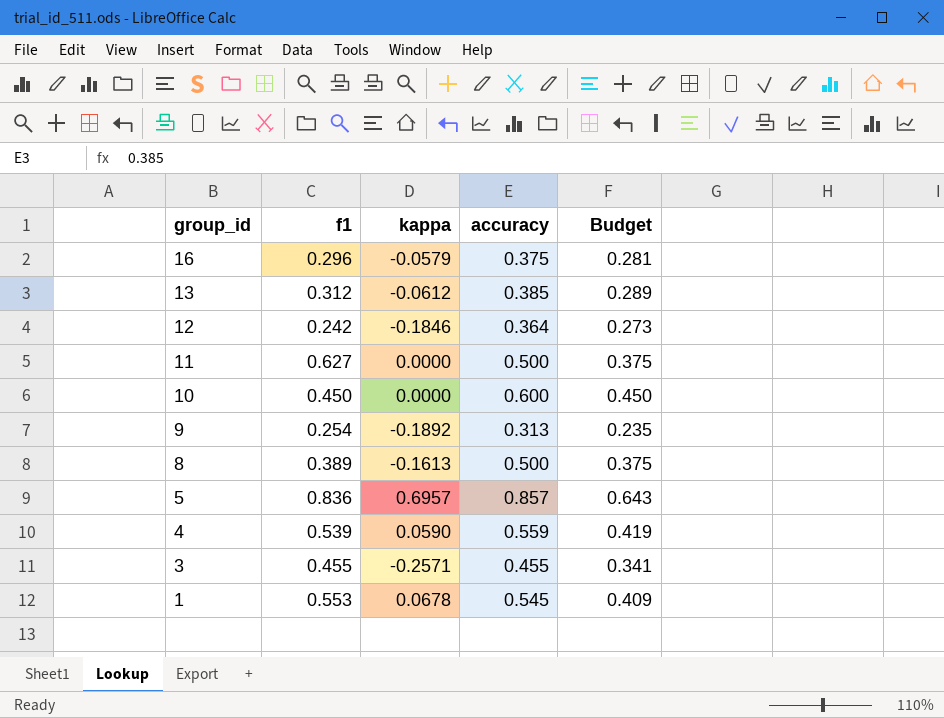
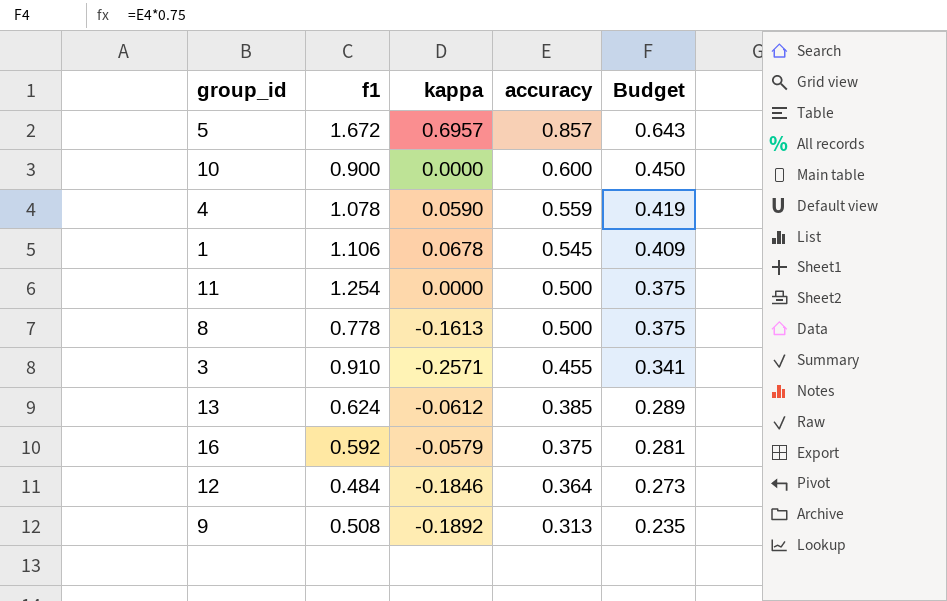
row order: group_id descending -> accuracy descending
5 | f1: 0.836 -> 1.672
10 | f1: 0.450 -> 0.900
4 | f1: 0.539 -> 1.078
1 | f1: 0.553 -> 1.106
11 | f1: 0.627 -> 1.254
8 | f1: 0.389 -> 0.778
3 | f1: 0.455 -> 0.910
13 | f1: 0.312 -> 0.624
16 | f1: 0.296 -> 0.592
12 | f1: 0.242 -> 0.484
9 | f1: 0.254 -> 0.508

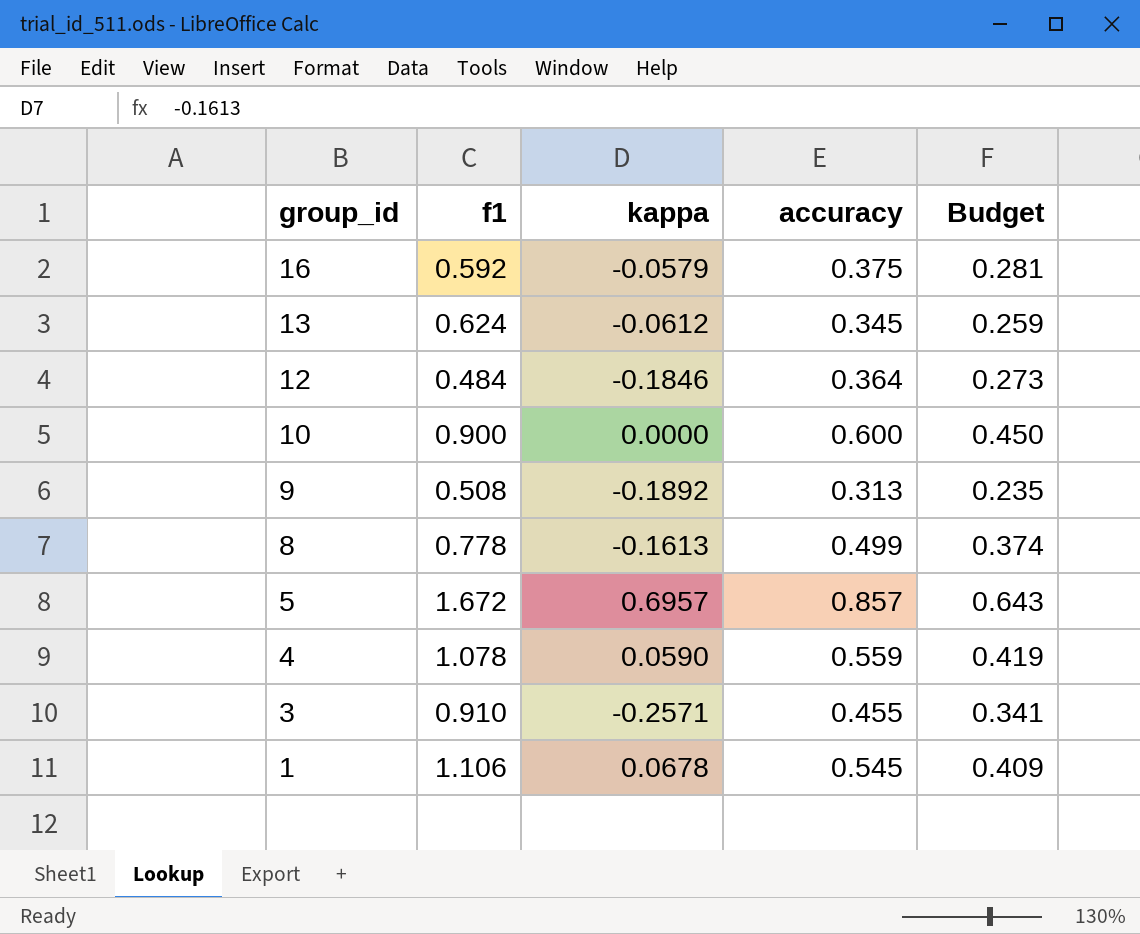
row order: accuracy descending -> group_id descending
row 11: 1.254 | 0.0000 | 0.500 | 0.375 -> none
13 | accuracy: 0.385 -> 0.345
13 | Budget: 0.289 -> 0.259
8 | accuracy: 0.500 -> 0.499
8 | Budget: 0.375 -> 0.374

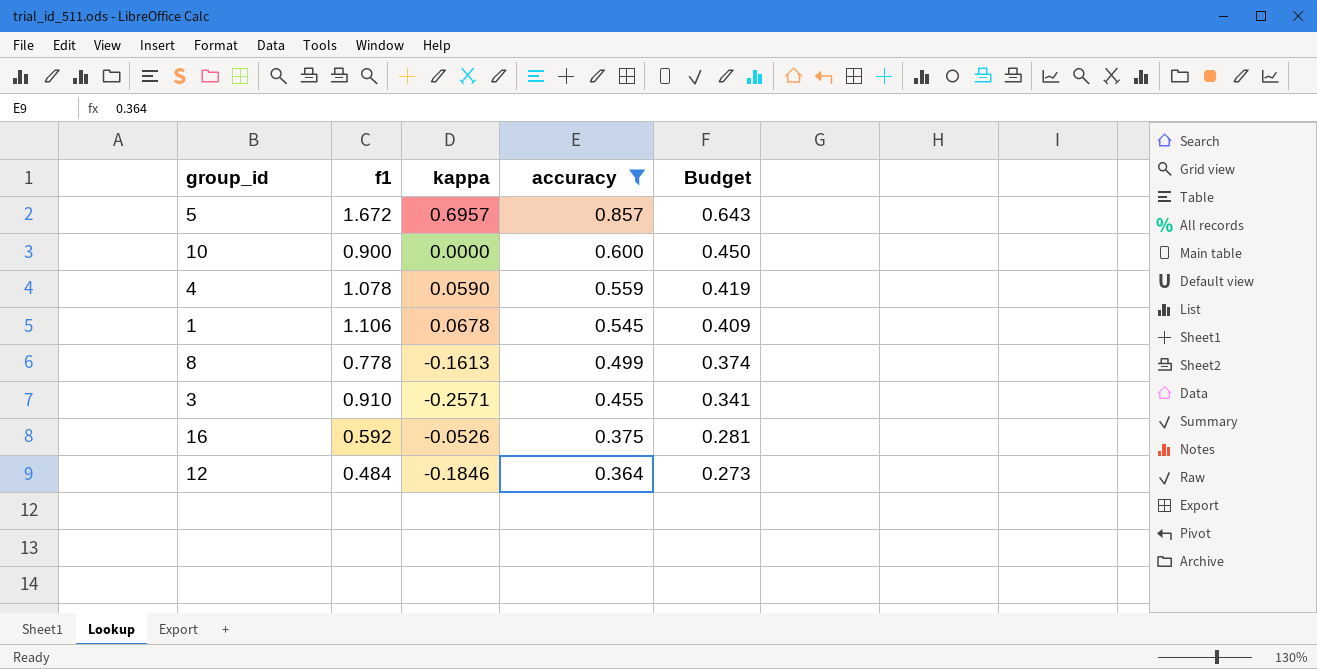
filter: none -> accuracy >= 0.364
row order: group_id descending -> accuracy descending
16 | kappa: -0.0579 -> -0.0526

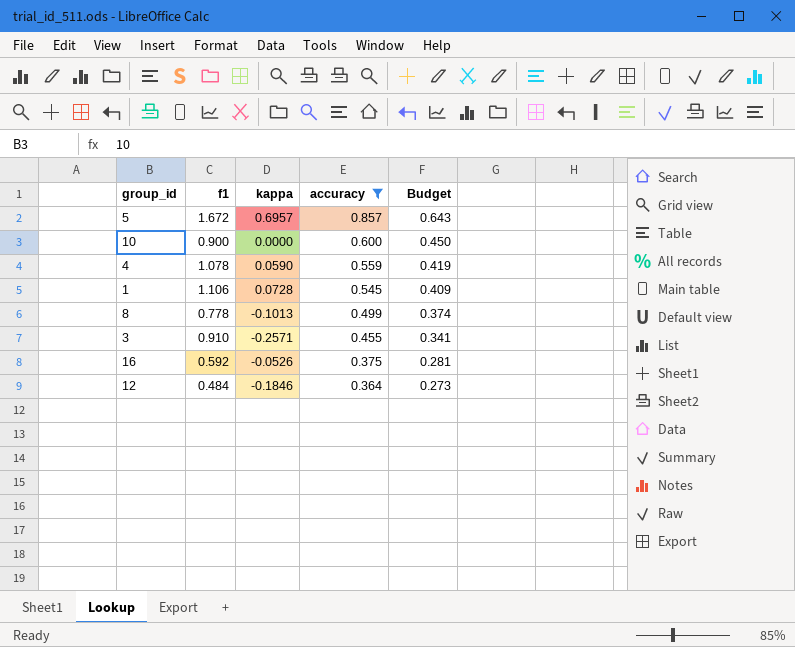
1 | kappa: 0.0678 -> 0.0728
8 | kappa: -0.1613 -> -0.1013

